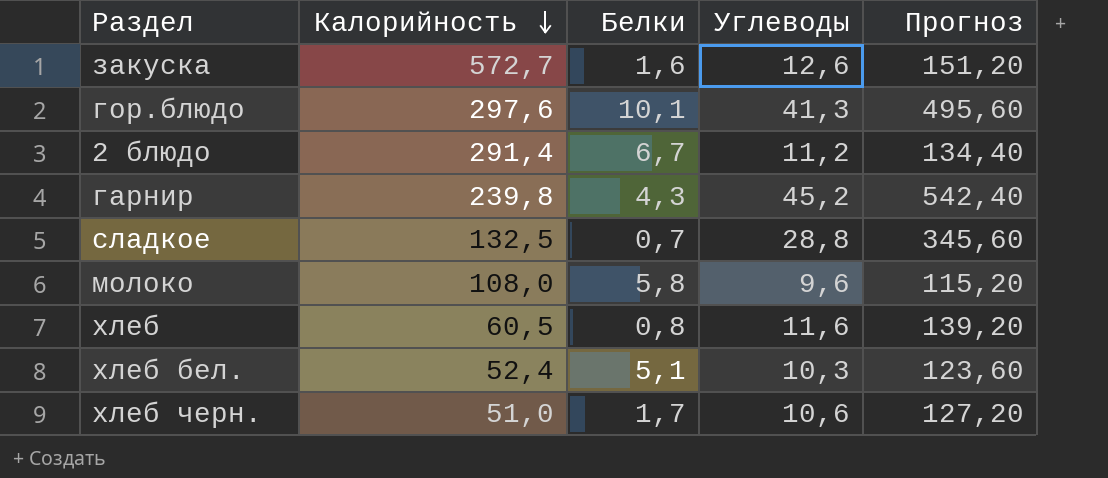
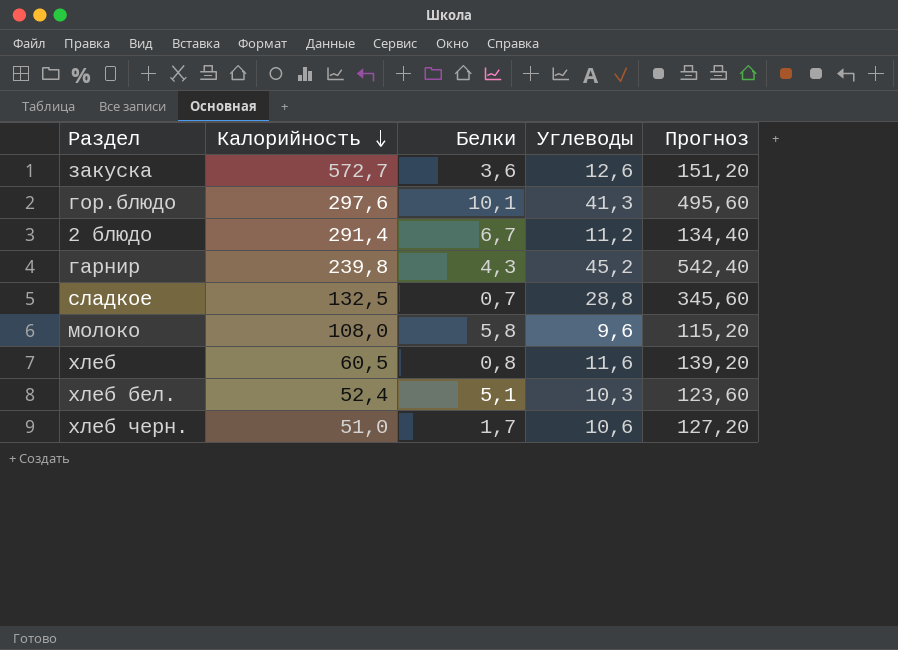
закуска | Белки: 1,6 -> 3,6

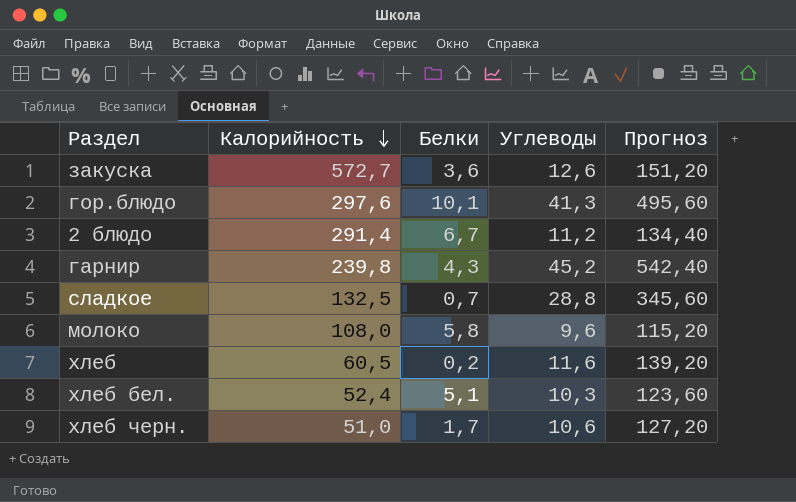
хлеб | Белки: 0,8 -> 0,2

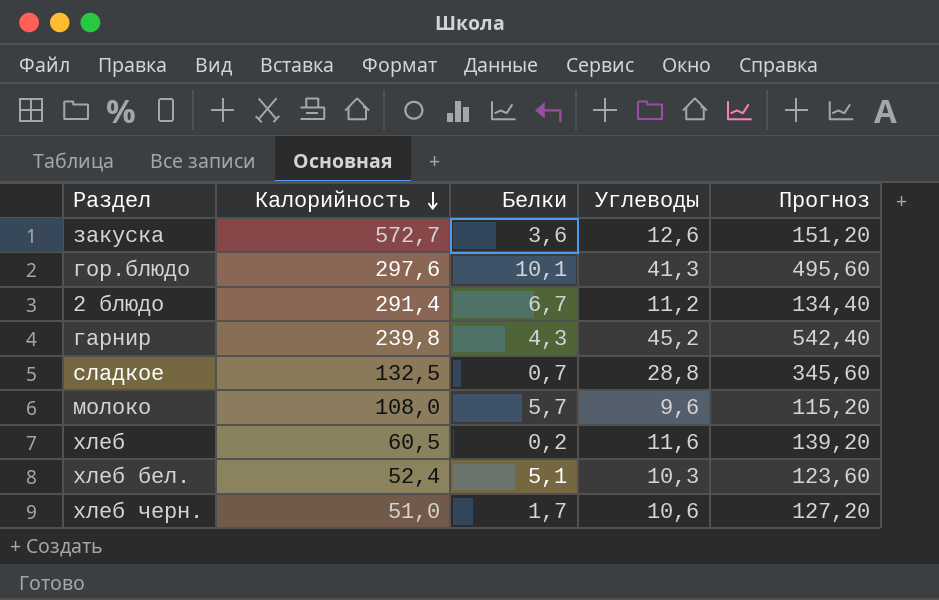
молоко | Белки: 5,8 -> 5,7

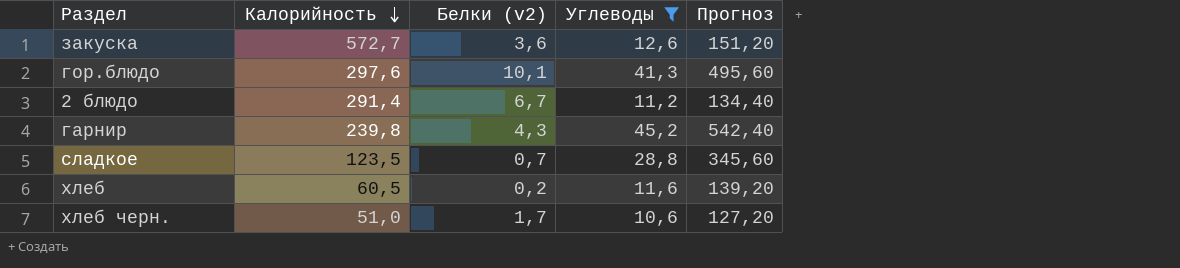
filter: none -> Углеводы >= 10,6
column name: Белки -> Белки (v2)
сладкое | Калорийность: 132,5 -> 123,5

